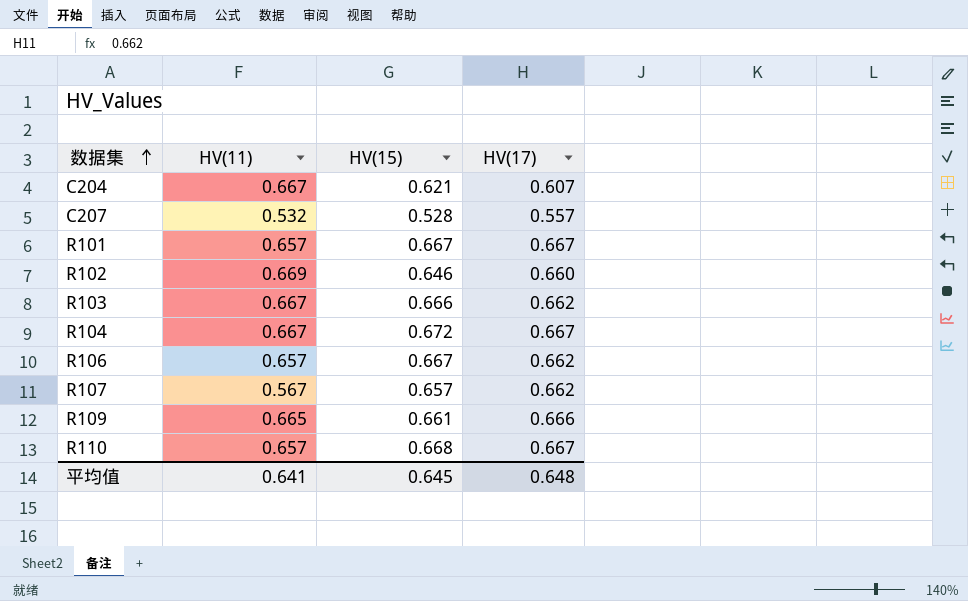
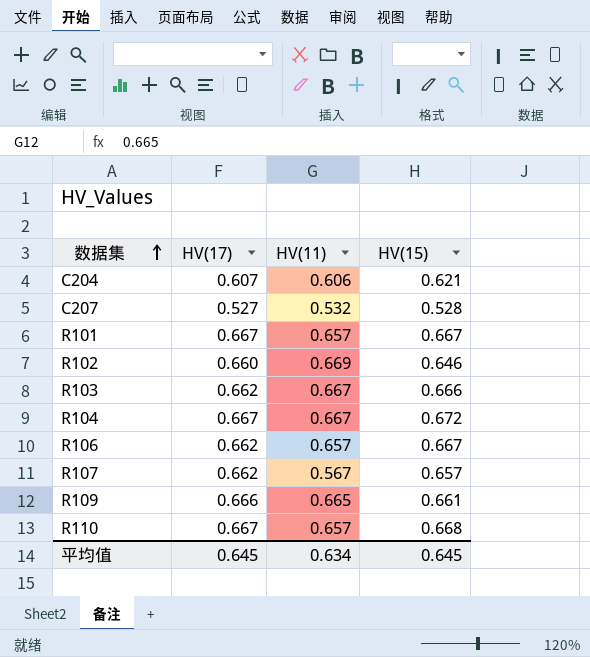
column HV(17) | position: 4 -> 2
C204 | HV(11): 0.667 -> 0.606
C207 | HV(17): 0.557 -> 0.527
平均值 | HV(17): 0.648 -> 0.645
平均值 | HV(11): 0.641 -> 0.634

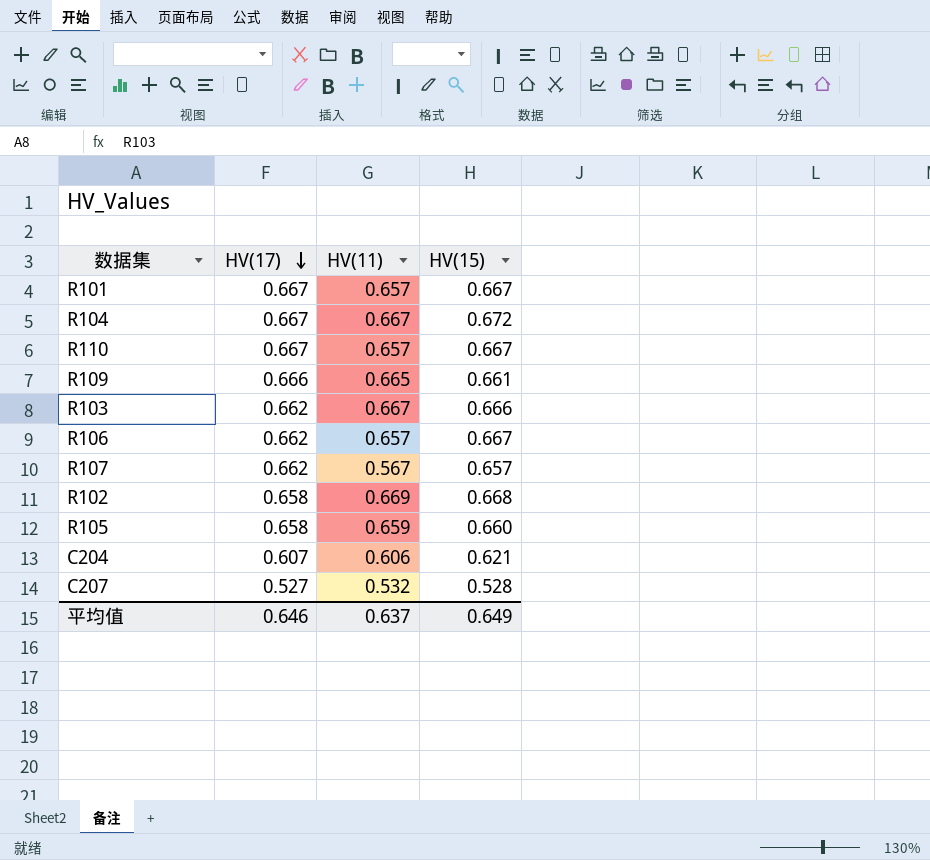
row order: 数据集 ascending -> HV(17) descending
R110 | HV(15): 0.668 -> 0.667
R102 | HV(17): 0.660 -> 0.658
R102 | HV(15): 0.646 -> 0.668
row R105: none -> 0.658 | 0.659 | 0.660
平均值 | HV(17): 0.645 -> 0.646
平均值 | HV(11): 0.634 -> 0.637
平均值 | HV(15): 0.645 -> 0.649

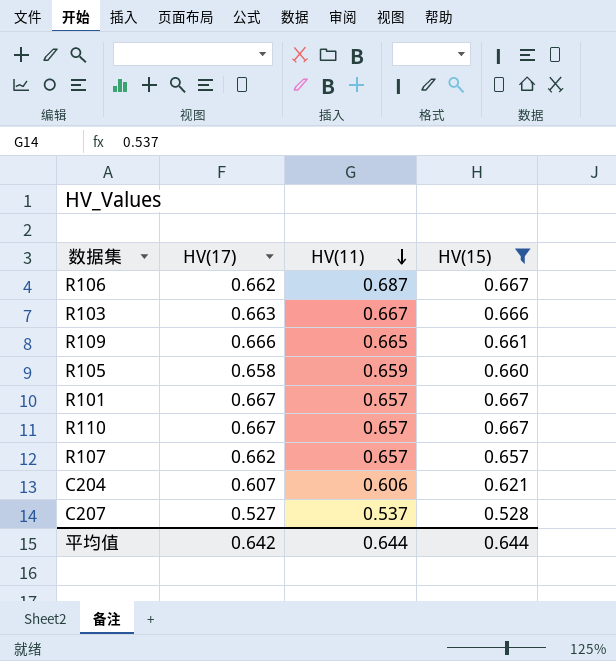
filter: none -> HV(15) <= 0.667
row order: HV(17) descending -> HV(11) descending
R106 | HV(11): 0.657 -> 0.687
R103 | HV(17): 0.662 -> 0.663
R107 | HV(11): 0.567 -> 0.657
C207 | HV(11): 0.532 -> 0.537
平均值 | HV(17): 0.646 -> 0.642
平均值 | HV(11): 0.637 -> 0.644
平均值 | HV(15): 0.649 -> 0.644

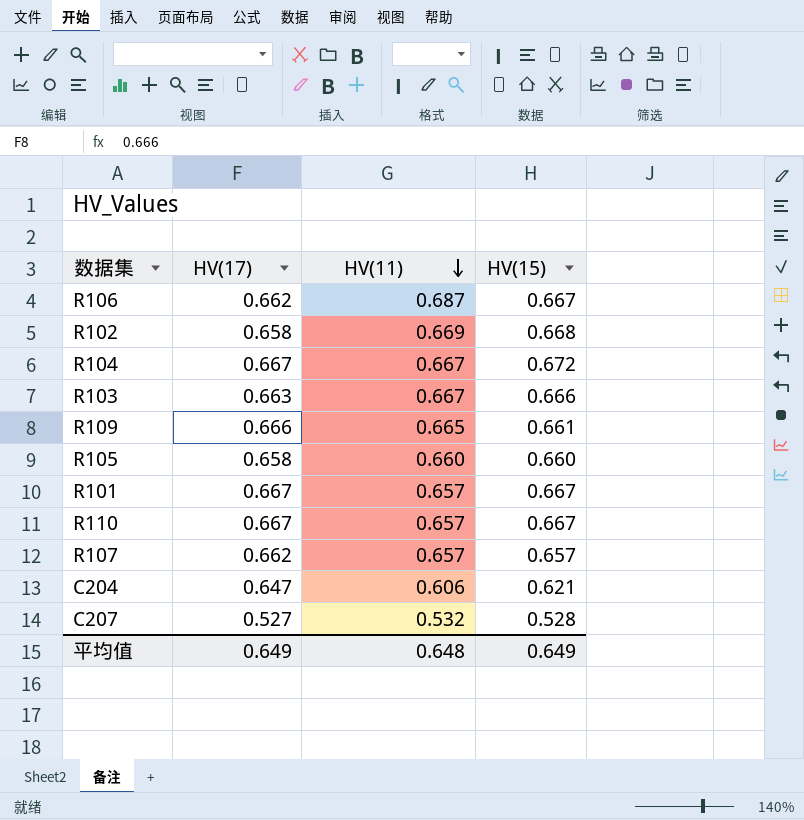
filter: HV(15) <= 0.667 -> none
R105 | HV(11): 0.659 -> 0.660
C204 | HV(17): 0.607 -> 0.647
C207 | HV(11): 0.537 -> 0.532
平均值 | HV(17): 0.642 -> 0.649
平均值 | HV(11): 0.644 -> 0.648
平均值 | HV(15): 0.644 -> 0.649

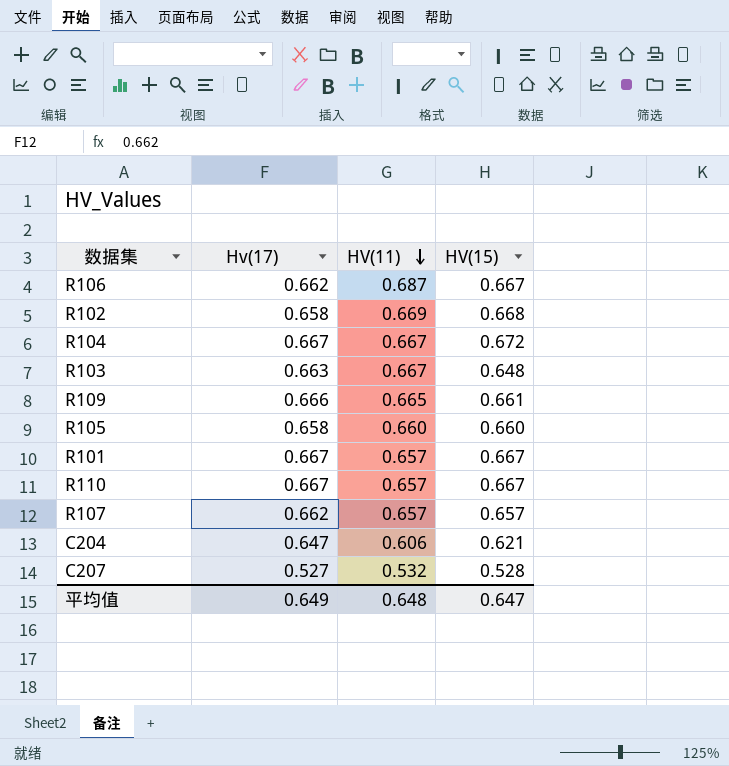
column name: HV(17) -> Hv(17)
R103 | HV(15): 0.666 -> 0.648
平均值 | HV(15): 0.649 -> 0.647

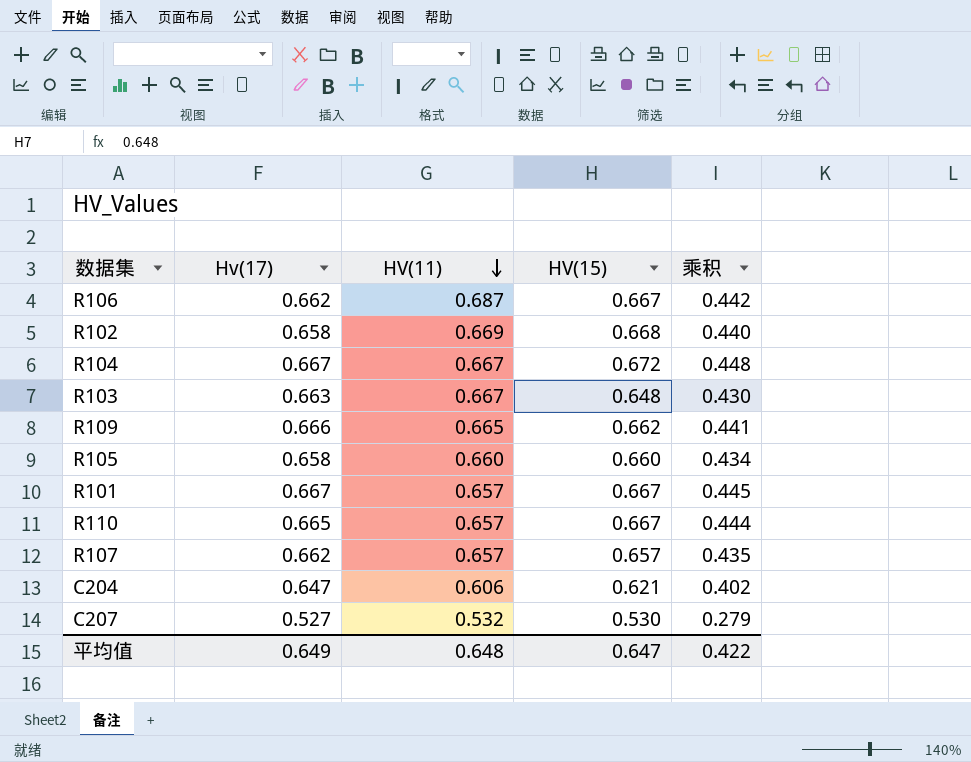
column 乘积 | formula: none -> [Hv(17)] * [HV(15)]
R109 | HV(15): 0.661 -> 0.662
R110 | Hv(17): 0.667 -> 0.665
C207 | HV(15): 0.528 -> 0.530

